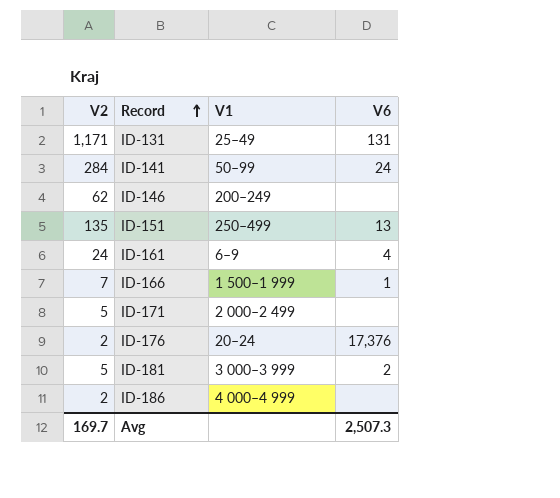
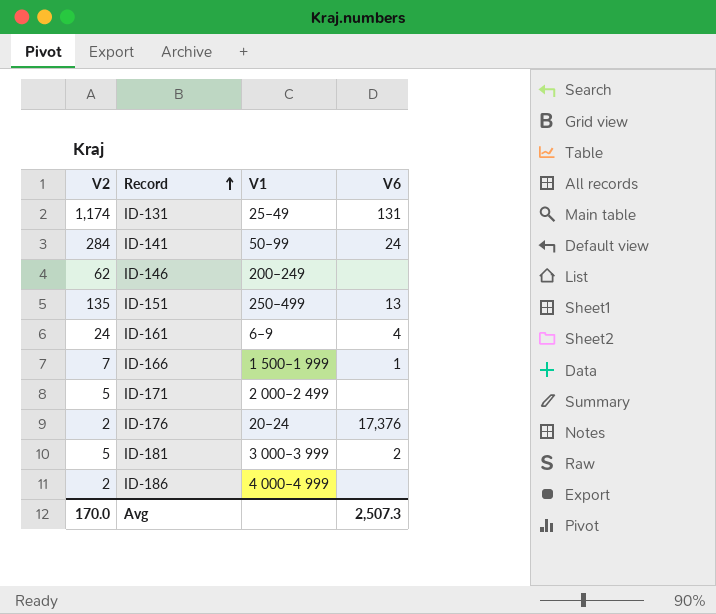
ID-131 | V2: 1,171 -> 1,174
Avg | V2: 169.7 -> 170.0

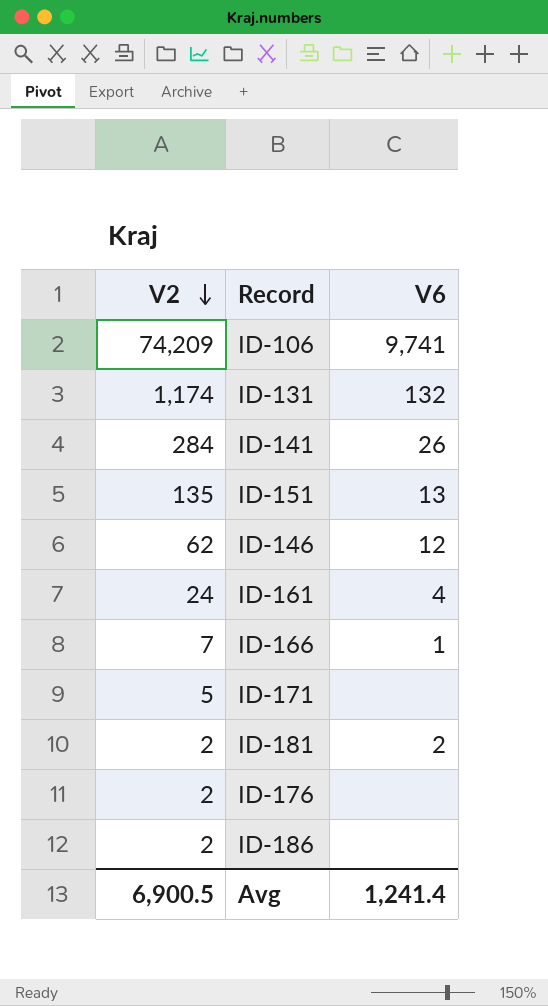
row order: Record ascending -> V2 descending
column V1 | position: 3 -> none
row ID-106: none -> 74,209 | 9,741
ID-131 | V6: 131 -> 132
ID-141 | V6: 24 -> 26
ID-146 | V6: none -> 12
ID-181 | V2: 5 -> 2
ID-176 | V6: 17,376 -> none
Avg | V2: 170.0 -> 6,900.5
Avg | V6: 2,507.3 -> 1,241.4

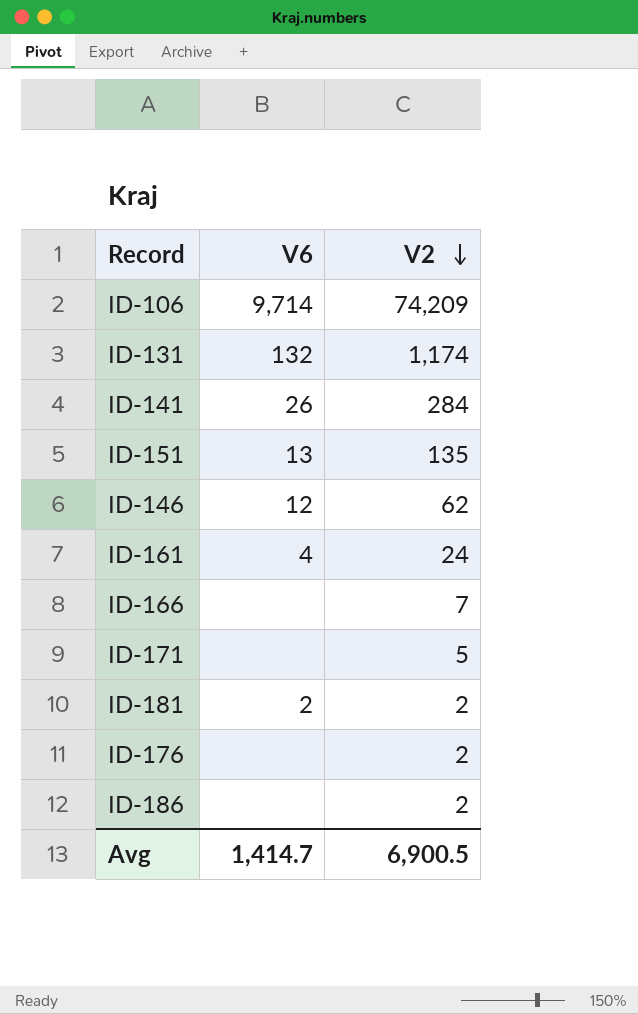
column V2 | position: 1 -> 3
ID-106 | V6: 9,741 -> 9,714
ID-166 | V6: 1 -> none
Avg | V6: 1,241.4 -> 1,414.7

